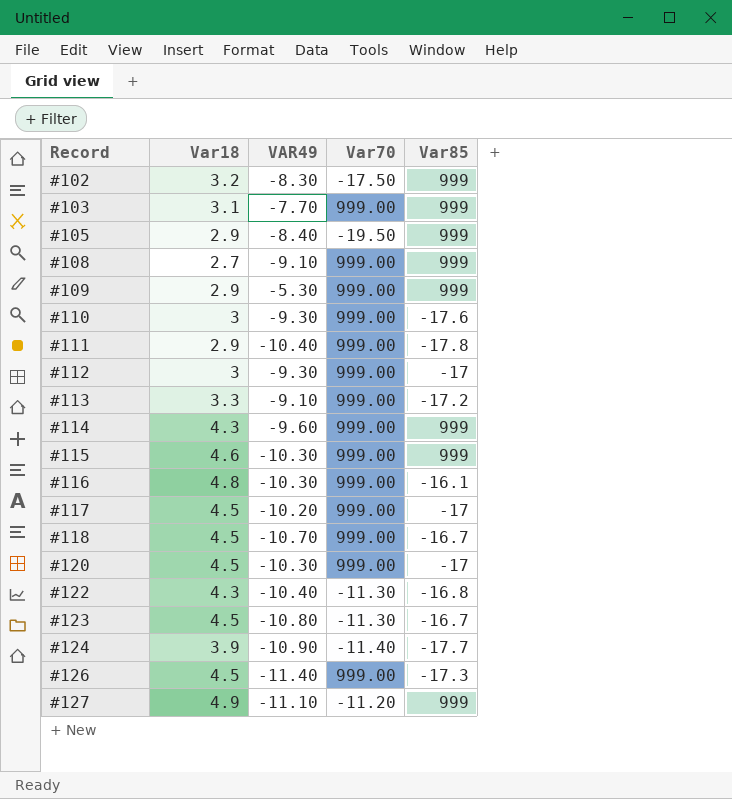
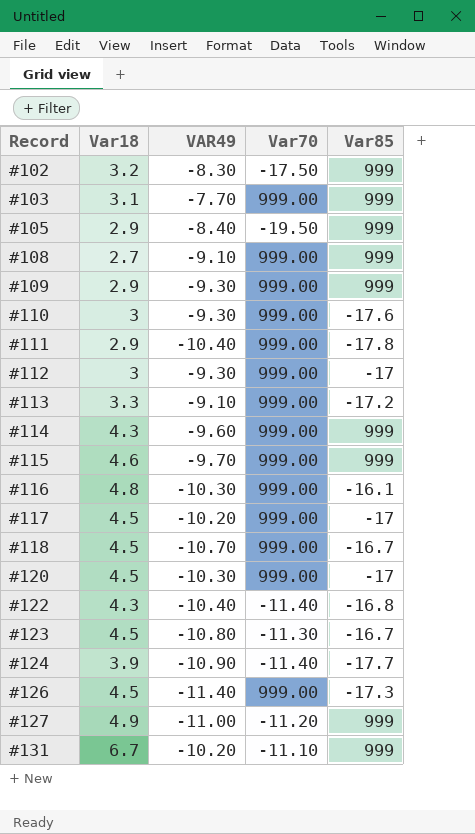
#109 | VAR49: -5.30 -> -9.30
#115 | VAR49: -10.30 -> -9.70
#122 | Var70: -11.30 -> -11.40
#127 | VAR49: -11.10 -> -11.00
row #131: none -> 6.7 | -10.20 | -11.10 | 999

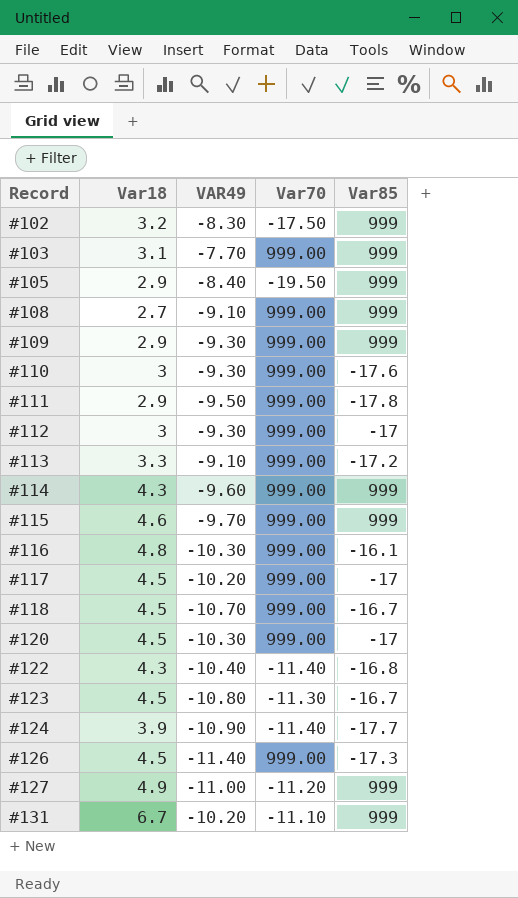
#111 | VAR49: -10.40 -> -9.50

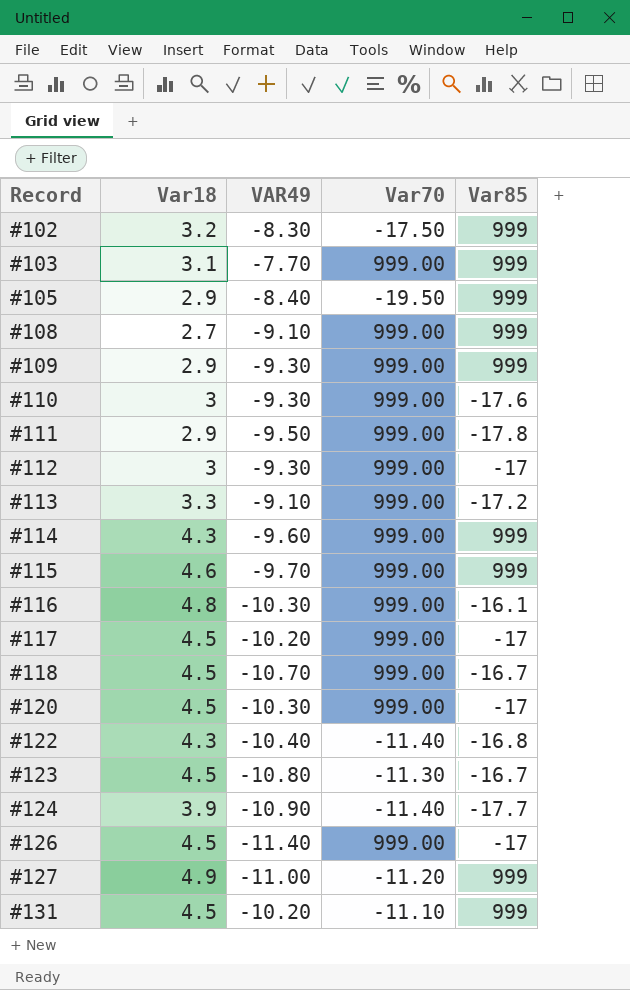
#126 | Var85: -17.3 -> -17
#131 | Var18: 6.7 -> 4.5

